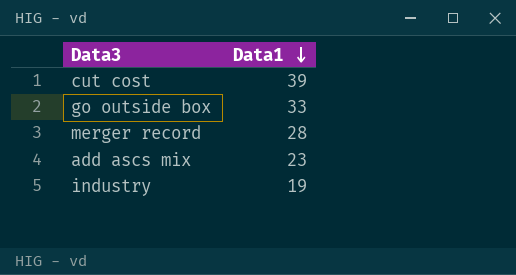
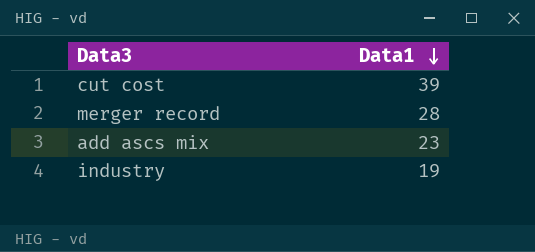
row go outside box: 33 -> none

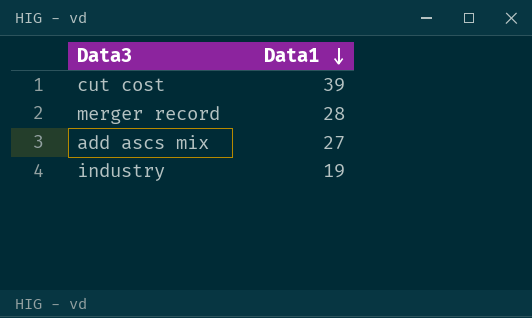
add ascs mix | Data1: 23 -> 27

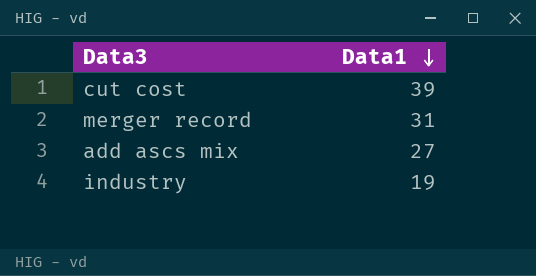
merger record | Data1: 28 -> 31

